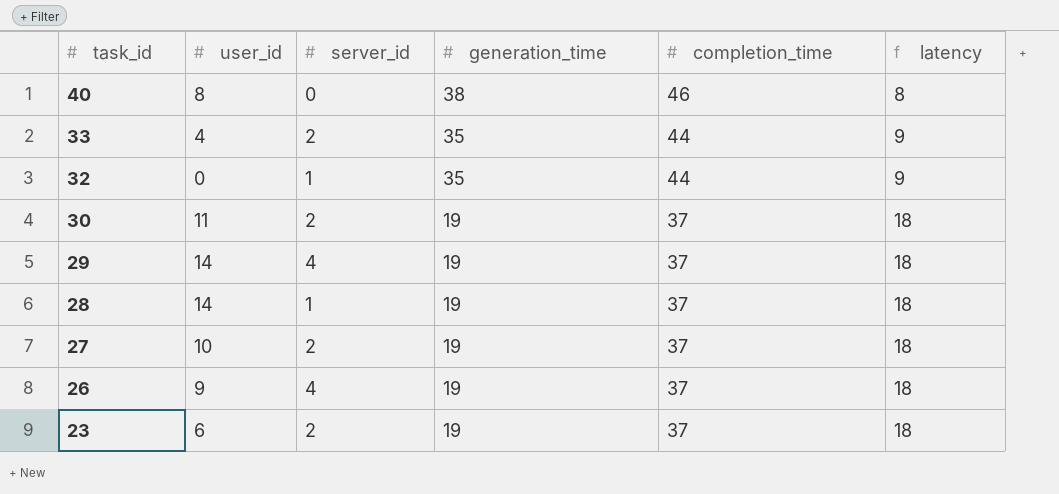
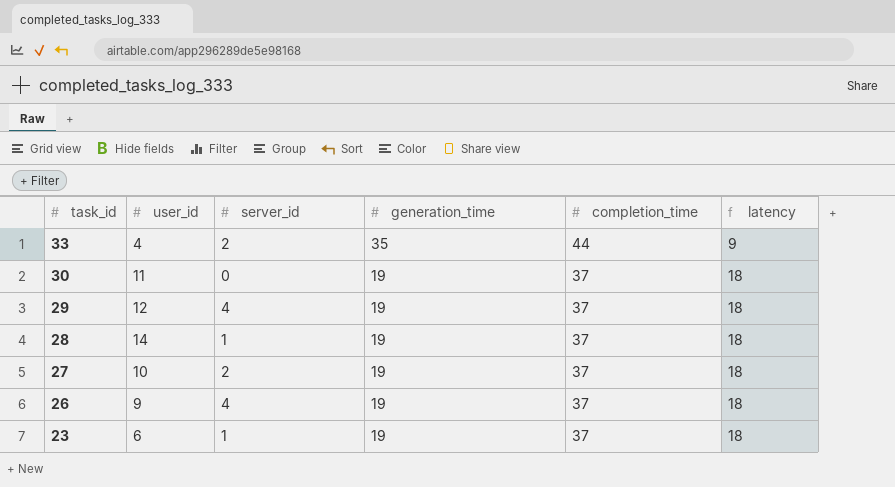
row 40: 8 | 0 | 38 | 46 | 8 -> none
row 32: 0 | 1 | 35 | 44 | 9 -> none
30 | server_id: 2 -> 0
29 | user_id: 14 -> 12
23 | server_id: 2 -> 1

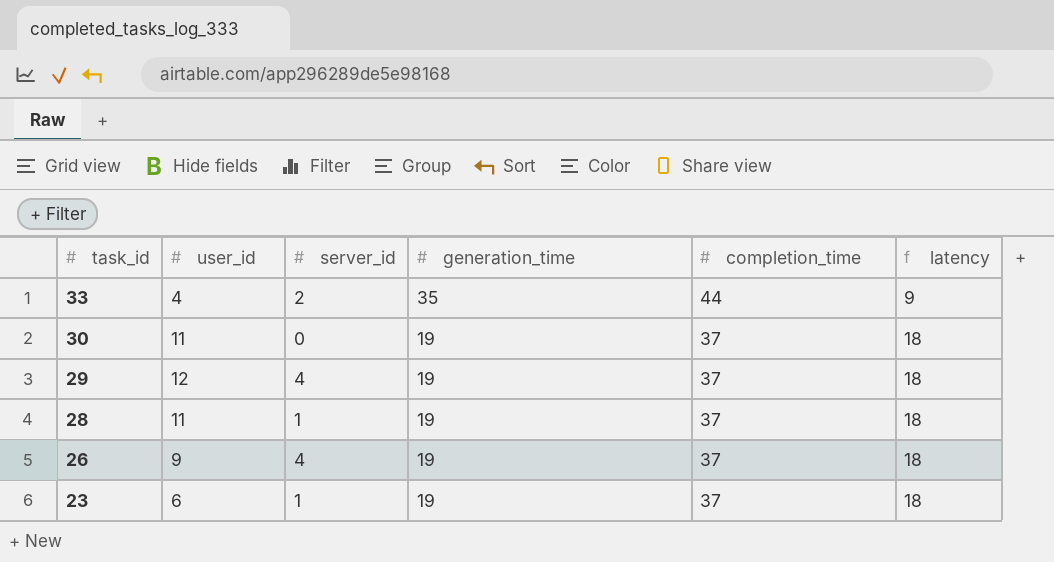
row 27: 10 | 2 | 19 | 37 | 18 -> none
28 | user_id: 14 -> 11

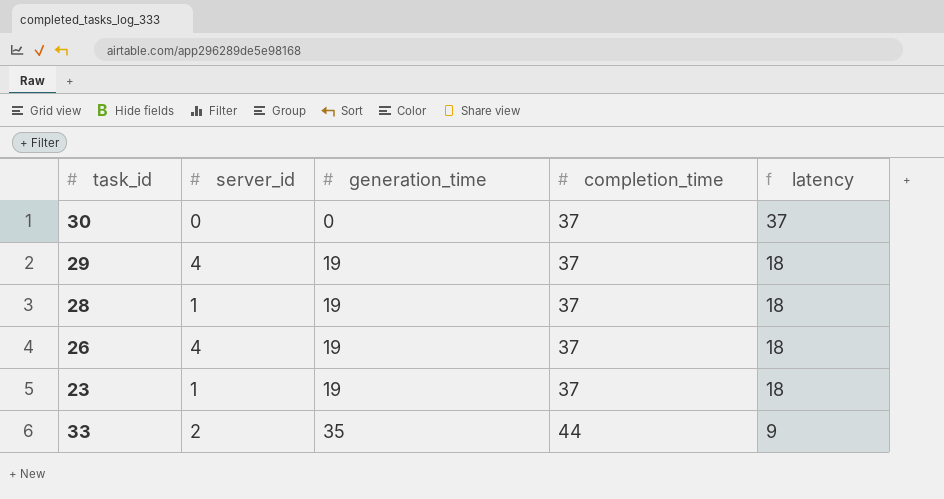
row order: task_id descending -> generation_time ascending
column user_id | position: 2 -> none
30 | generation_time: 19 -> 0
30 | latency: 18 -> 37

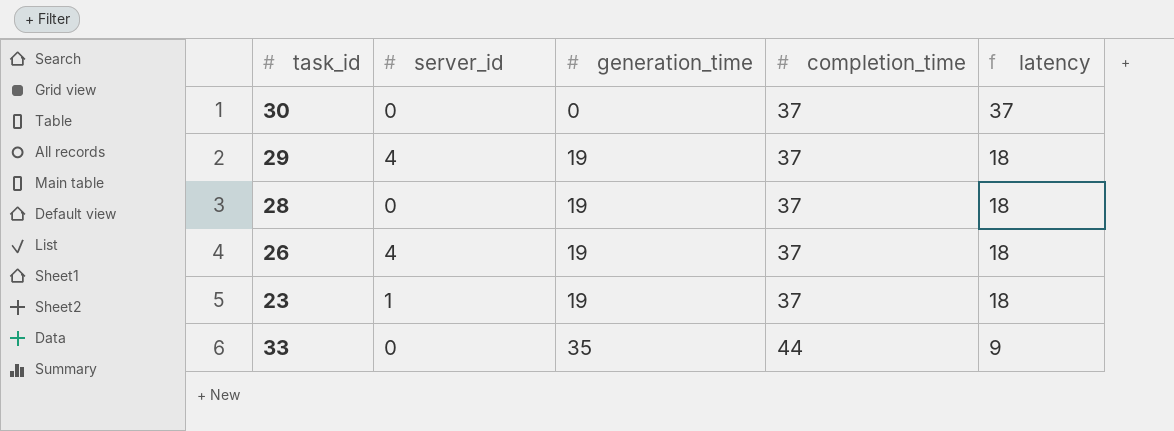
28 | server_id: 1 -> 0
33 | server_id: 2 -> 0

